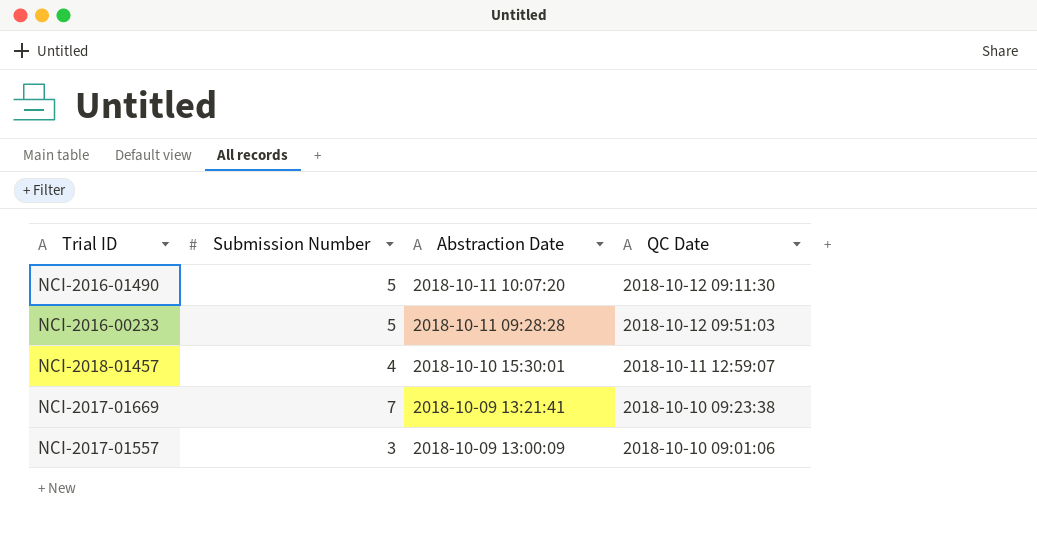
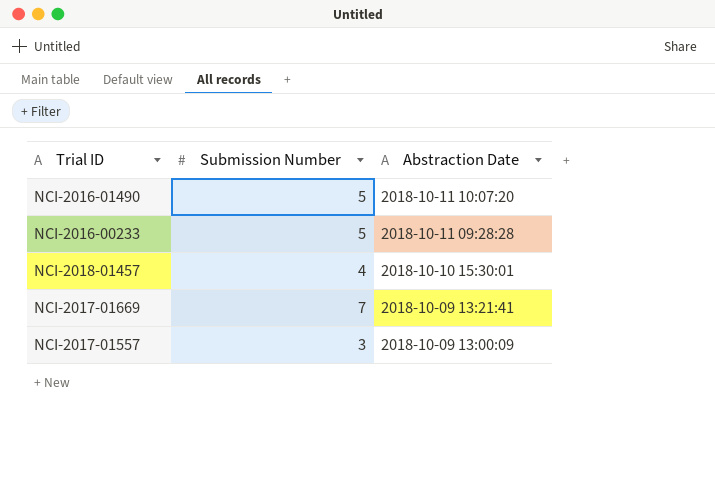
column QC Date | position: 4 -> none

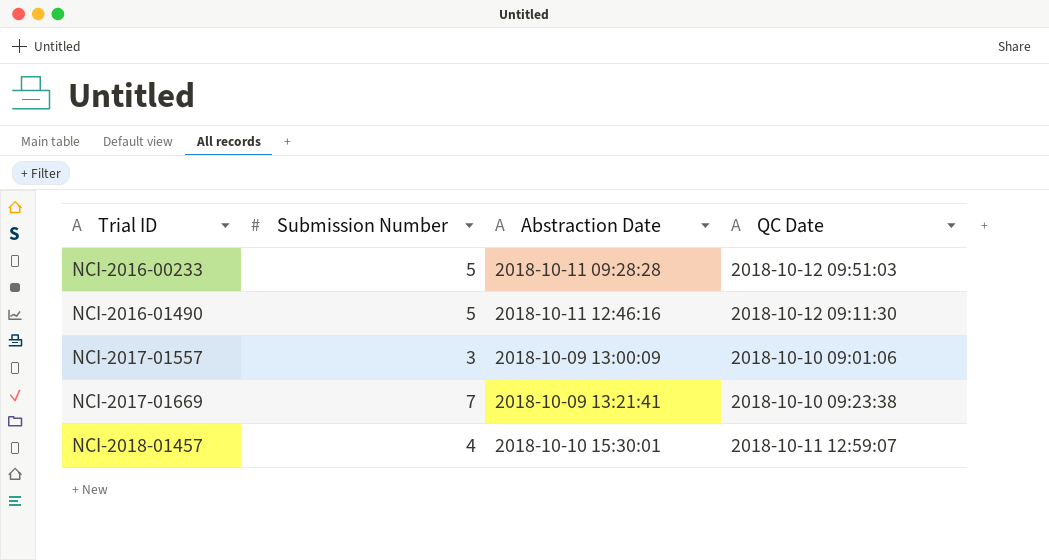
row order: Abstraction Date descending -> Trial ID ascending
column QC Date | position: none -> 4
NCI-2016-01490 | Abstraction Date: 2018-10-11 10:07:20 -> 2018-10-11 12:46:16

